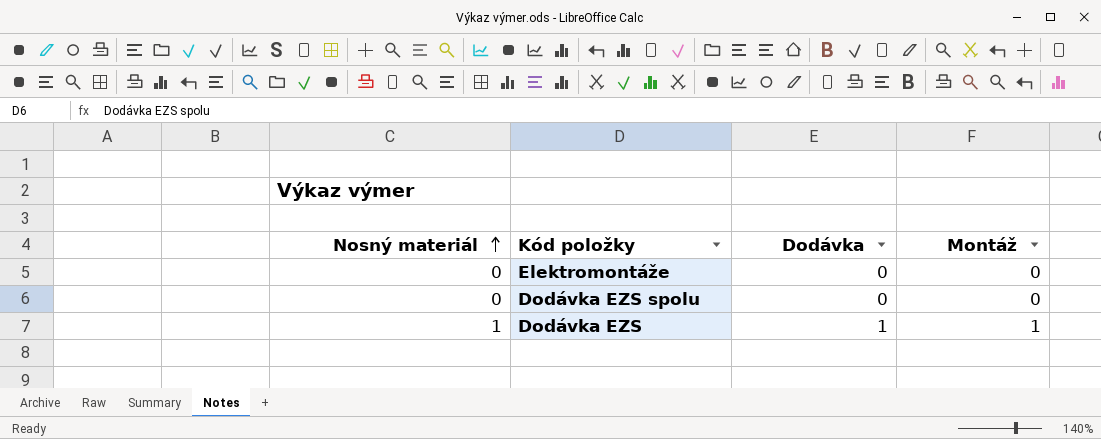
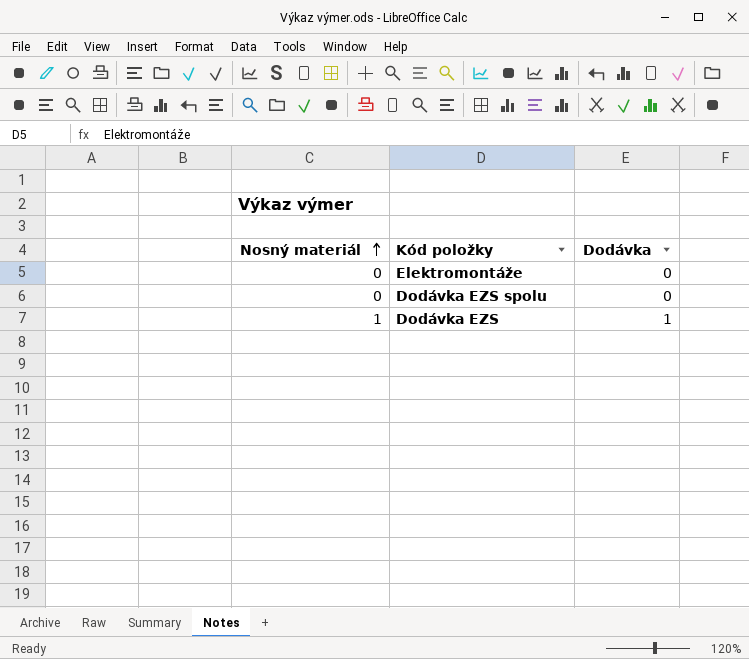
column Montáž | position: 4 -> none

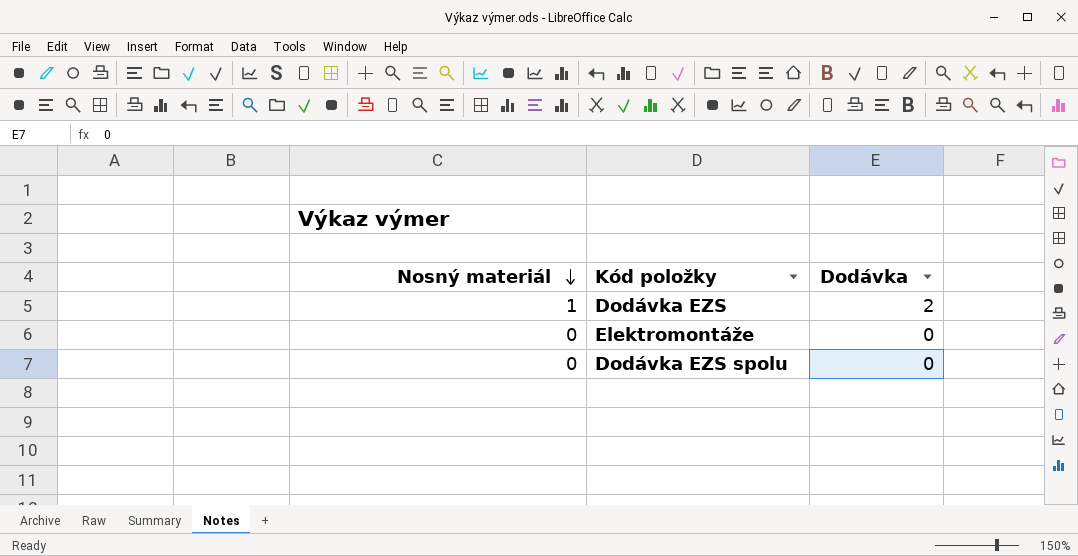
row order: Nosný materiál ascending -> Nosný materiál descending
Dodávka EZS | Dodávka: 1 -> 2

